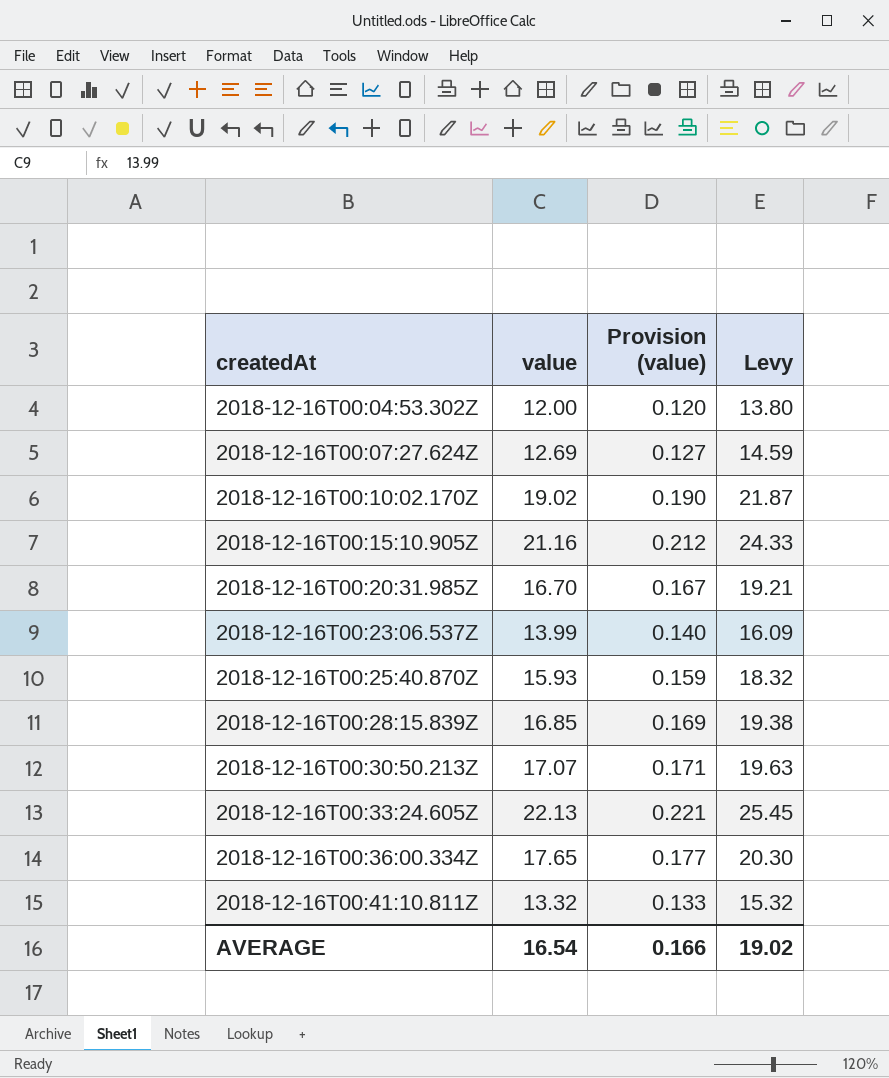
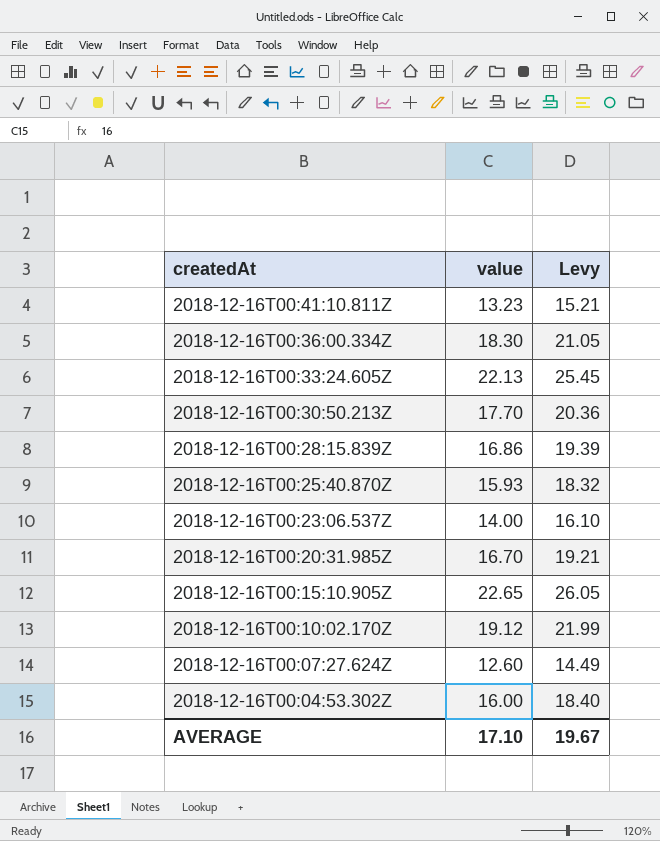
row order: createdAt ascending -> createdAt descending
column Provision (value) | formula: [value] * 0.01 -> none
2018-12-16T00:41:10.811Z | value: 13.32 -> 13.23
2018-12-16T00:41:10.811Z | Levy: 15.32 -> 15.21
2018-12-16T00:36:00.334Z | value: 17.65 -> 18.30
2018-12-16T00:36:00.334Z | Levy: 20.30 -> 21.05
2018-12-16T00:30:50.213Z | value: 17.07 -> 17.70
2018-12-16T00:30:50.213Z | Levy: 19.63 -> 20.36
2018-12-16T00:28:15.839Z | value: 16.85 -> 16.86
2018-12-16T00:28:15.839Z | Levy: 19.38 -> 19.39
2018-12-16T00:23:06.537Z | value: 13.99 -> 14.00
2018-12-16T00:23:06.537Z | Levy: 16.09 -> 16.10
2018-12-16T00:15:10.905Z | value: 21.16 -> 22.65
2018-12-16T00:15:10.905Z | Levy: 24.33 -> 26.05
2018-12-16T00:10:02.170Z | value: 19.02 -> 19.12
2018-12-16T00:10:02.170Z | Levy: 21.87 -> 21.99
2018-12-16T00:07:27.624Z | value: 12.69 -> 12.60
2018-12-16T00:07:27.624Z | Levy: 14.59 -> 14.49
2018-12-16T00:04:53.302Z | value: 12.00 -> 16.00
2018-12-16T00:04:53.302Z | Levy: 13.80 -> 18.40
AVERAGE | value: 16.54 -> 17.10
AVERAGE | Levy: 19.02 -> 19.67

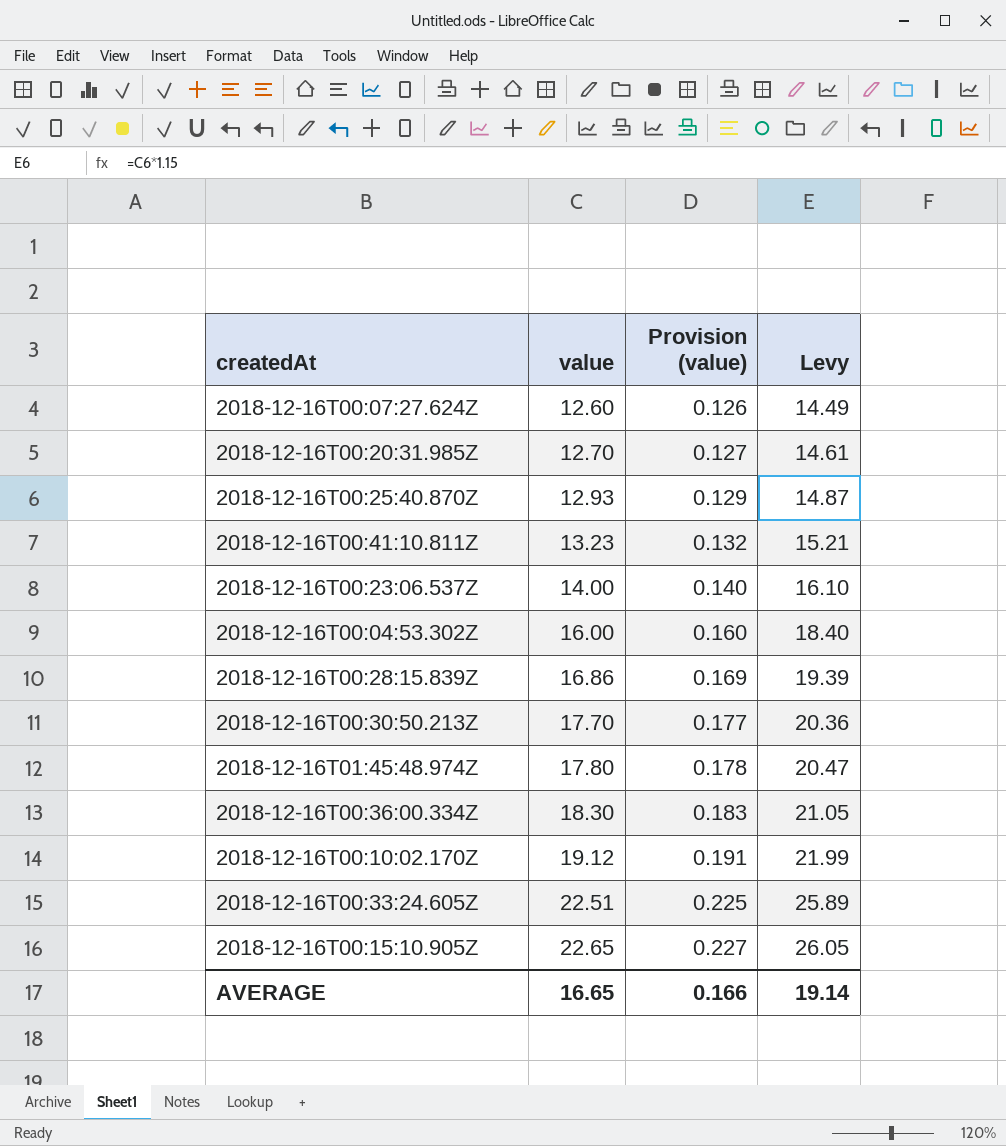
row order: createdAt descending -> value ascending
column Provision (value) | formula: none -> [value] * 0.01
2018-12-16T00:20:31.985Z | value: 16.70 -> 12.70
2018-12-16T00:20:31.985Z | Levy: 19.21 -> 14.61
2018-12-16T00:25:40.870Z | value: 15.93 -> 12.93
2018-12-16T00:25:40.870Z | Levy: 18.32 -> 14.87
row 2018-12-16T01:45:48.974Z: none -> 17.80 | 0.178 | 20.47
2018-12-16T00:33:24.605Z | value: 22.13 -> 22.51
2018-12-16T00:33:24.605Z | Levy: 25.45 -> 25.89
AVERAGE | value: 17.10 -> 16.65
AVERAGE | Levy: 19.67 -> 19.14

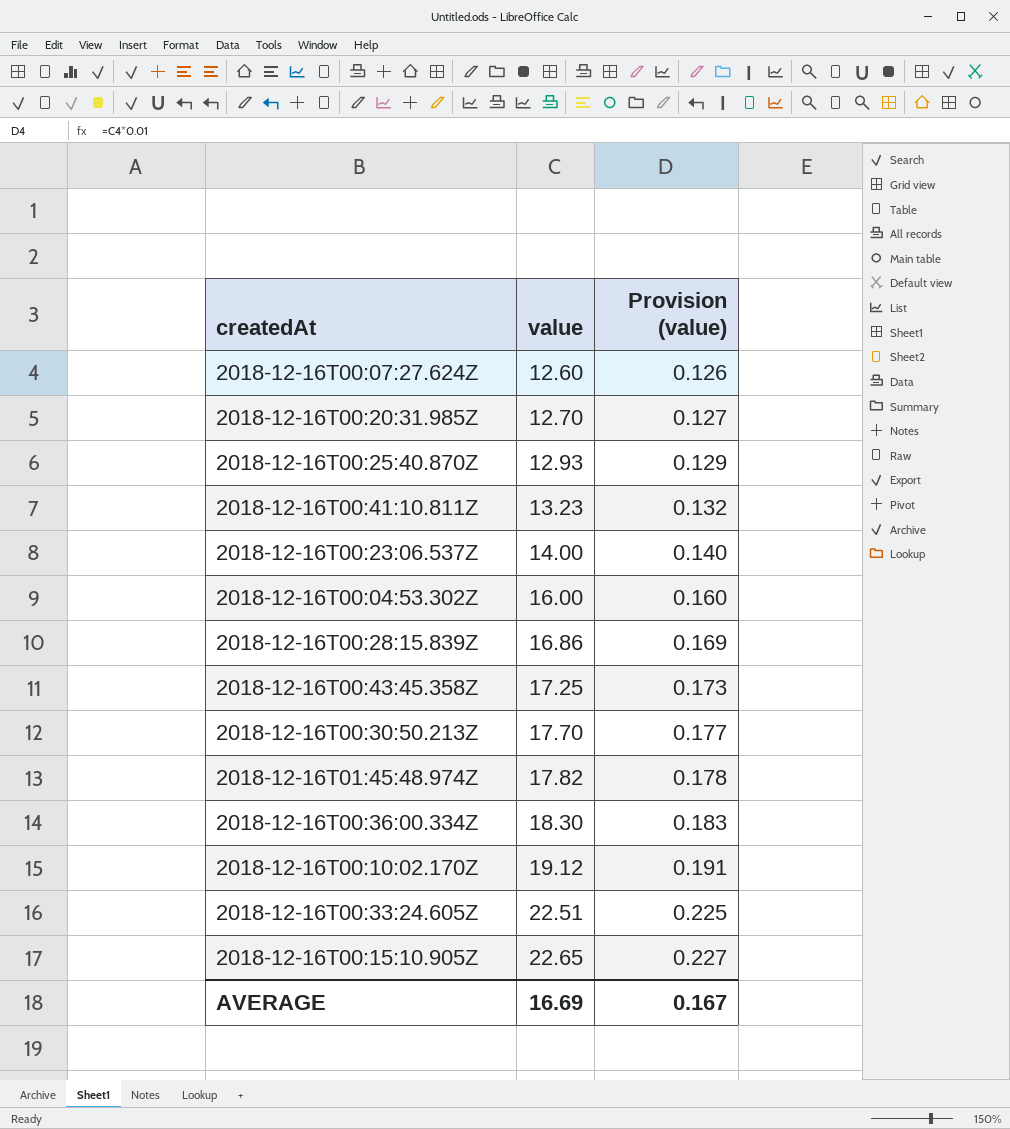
column Levy | formula: [value] * 1.15 -> none
row 2018-12-16T00:43:45.358Z: none -> 17.25 | 0.173
2018-12-16T01:45:48.974Z | value: 17.80 -> 17.82
AVERAGE | value: 16.65 -> 16.69
AVERAGE | Provision (value): 0.166 -> 0.167

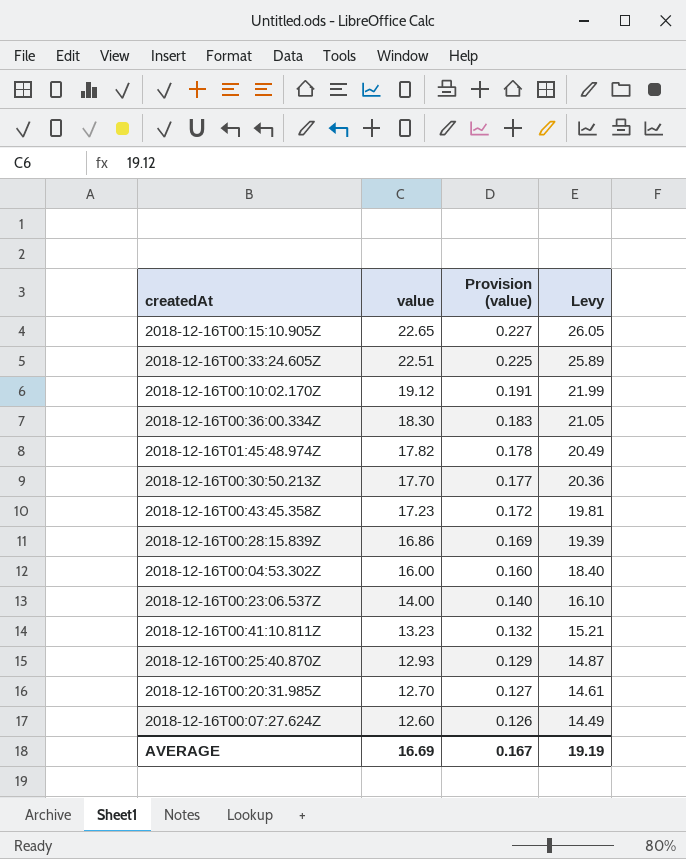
row order: value ascending -> value descending
column Levy | formula: none -> [value] * 1.15
2018-12-16T00:43:45.358Z | value: 17.25 -> 17.23
2018-12-16T00:43:45.358Z | Provision (value): 0.173 -> 0.172

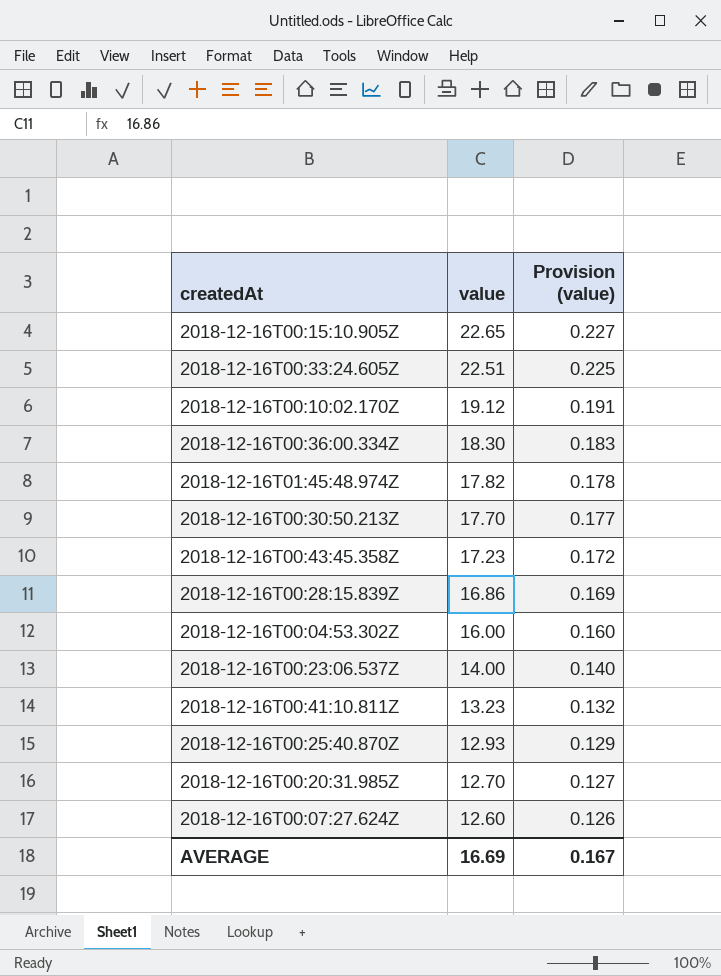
column Levy | formula: [value] * 1.15 -> none

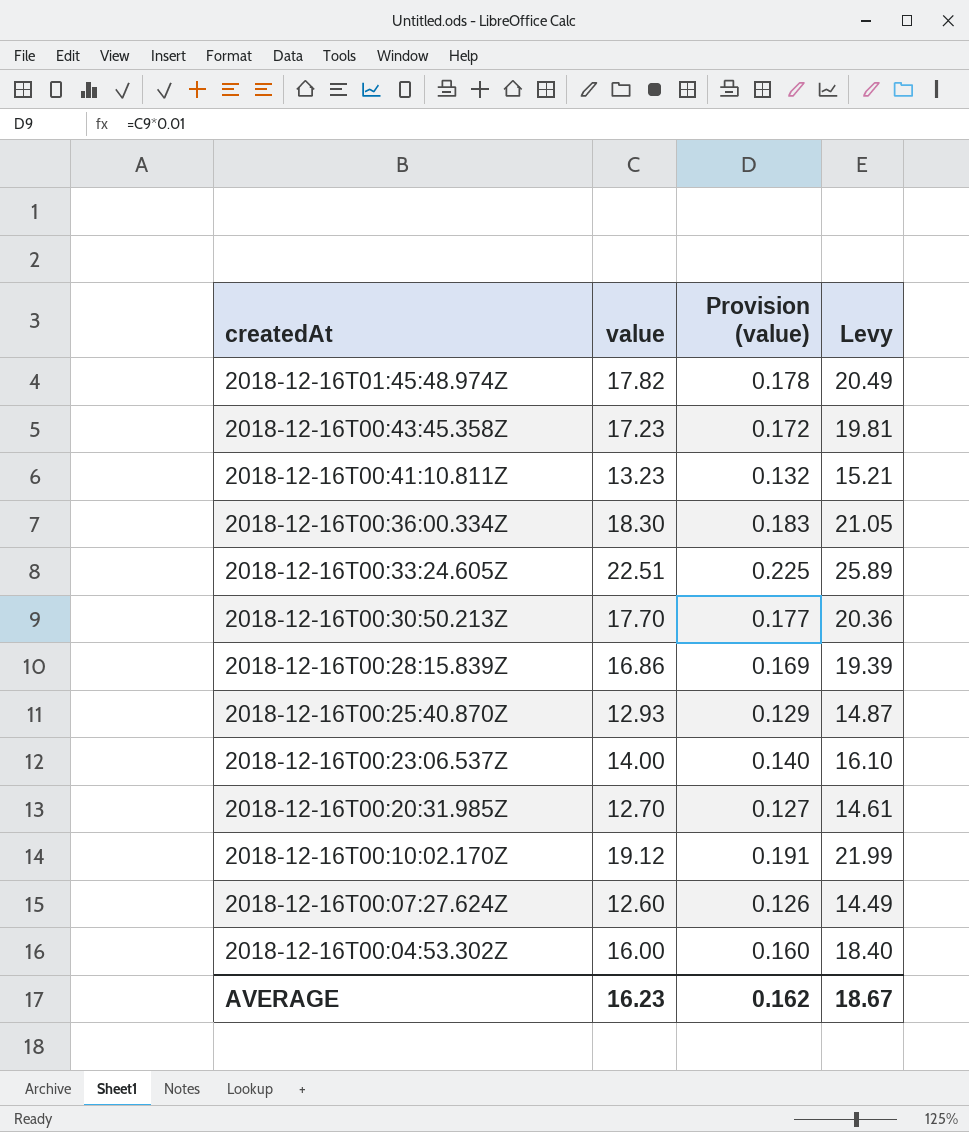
row order: value descending -> createdAt descending
column Levy | formula: none -> [value] * 1.15
row 2018-12-16T00:15:10.905Z: 22.65 | 0.227 -> none
AVERAGE | value: 16.69 -> 16.23
AVERAGE | Provision (value): 0.167 -> 0.162

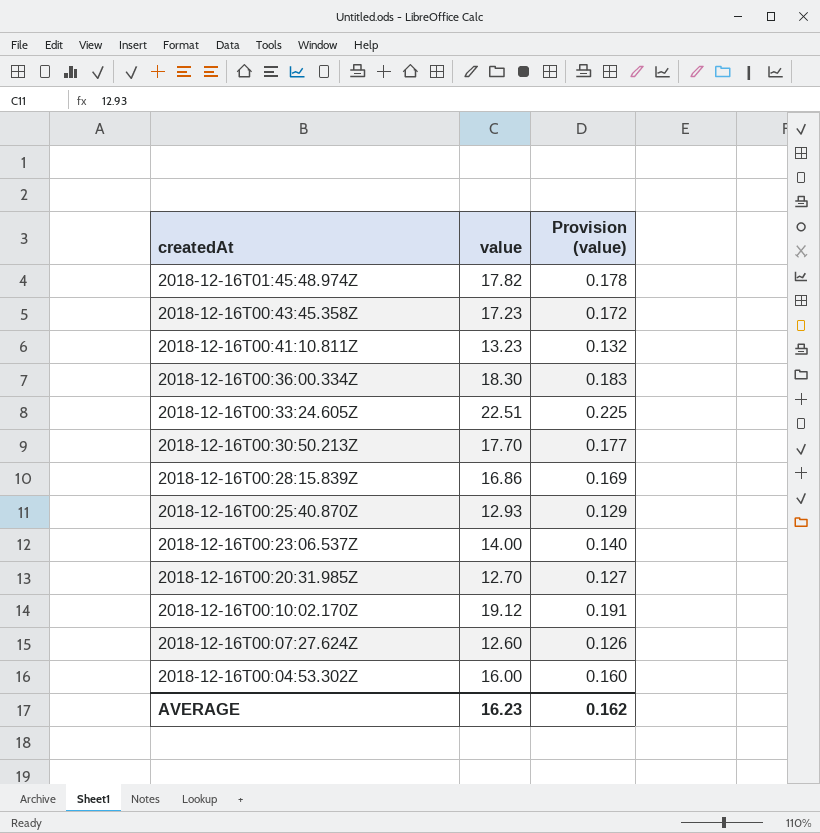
column Levy | formula: [value] * 1.15 -> none

